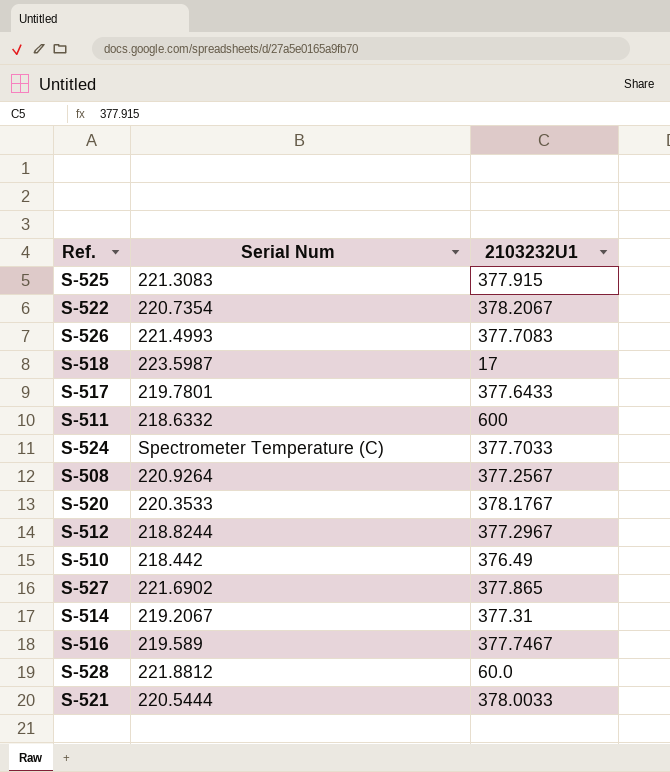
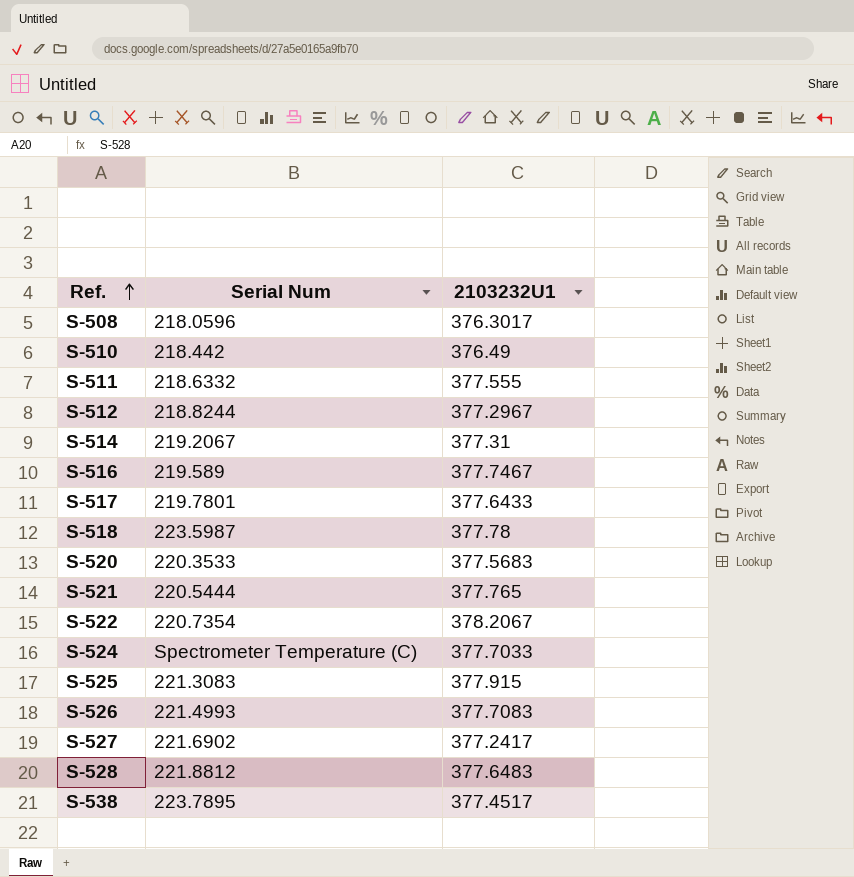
row order: none -> Ref. ascending
S-508 | Serial Num: 220.9264 -> 218.0596
S-508 | 2103232U1: 377.2567 -> 376.3017
S-511 | 2103232U1: 600 -> 377.555
S-518 | 2103232U1: 17 -> 377.78
S-520 | 2103232U1: 378.1767 -> 377.5683
S-521 | 2103232U1: 378.0033 -> 377.765
S-527 | 2103232U1: 377.865 -> 377.2417
S-528 | 2103232U1: 60.0 -> 377.6483
row S-538: none -> 223.7895 | 377.4517

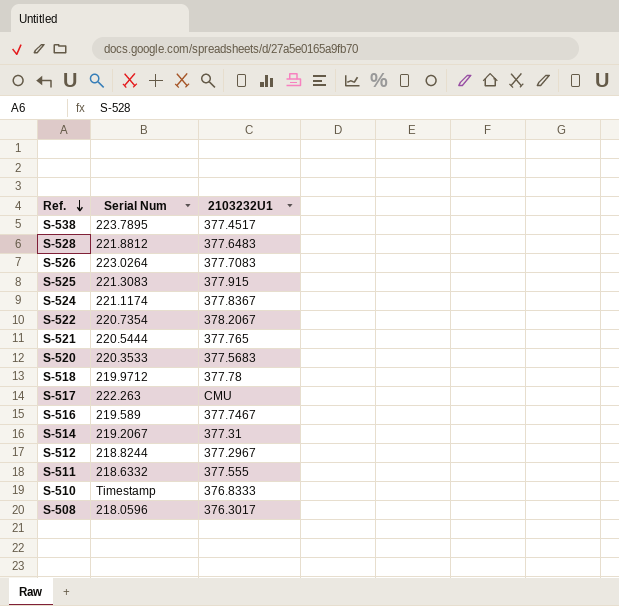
row order: Ref. ascending -> Ref. descending
row S-527: 221.6902 | 377.2417 -> none
S-526 | Serial Num: 221.4993 -> 223.0264
S-524 | Serial Num: Spectrometer Temperature (C) -> 221.1174
S-524 | 2103232U1: 377.7033 -> 377.8367
S-518 | Serial Num: 223.5987 -> 219.9712
S-517 | Serial Num: 219.7801 -> 222.263
S-517 | 2103232U1: 377.6433 -> CMU
S-510 | Serial Num: 218.442 -> Timestamp
S-510 | 2103232U1: 376.49 -> 376.8333

